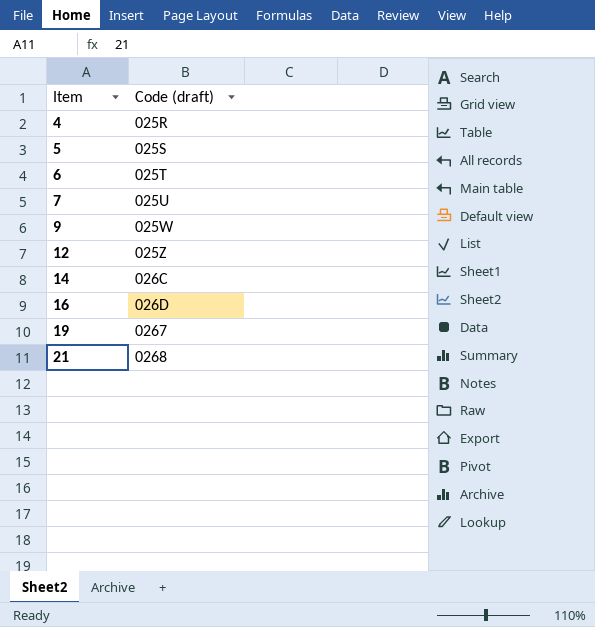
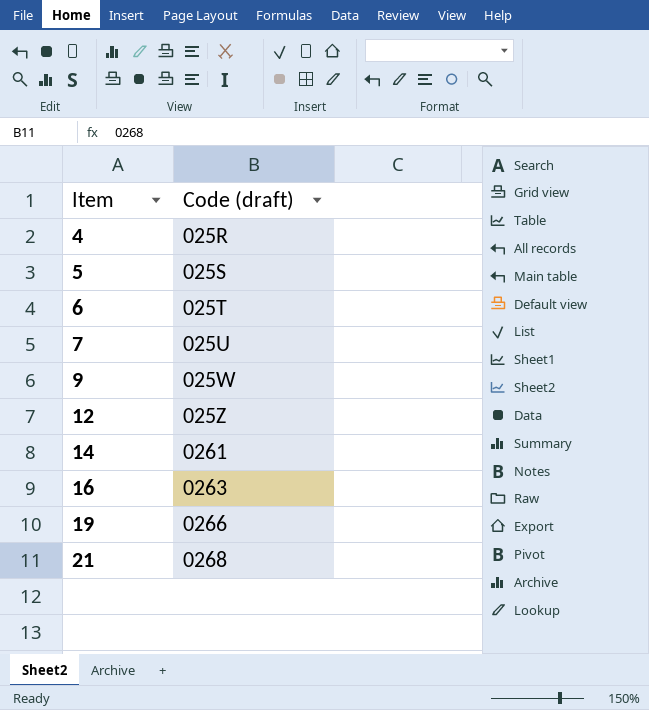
14 | Code (draft): 026C -> 0261
16 | Code (draft): 026D -> 0263
19 | Code (draft): 0267 -> 0266

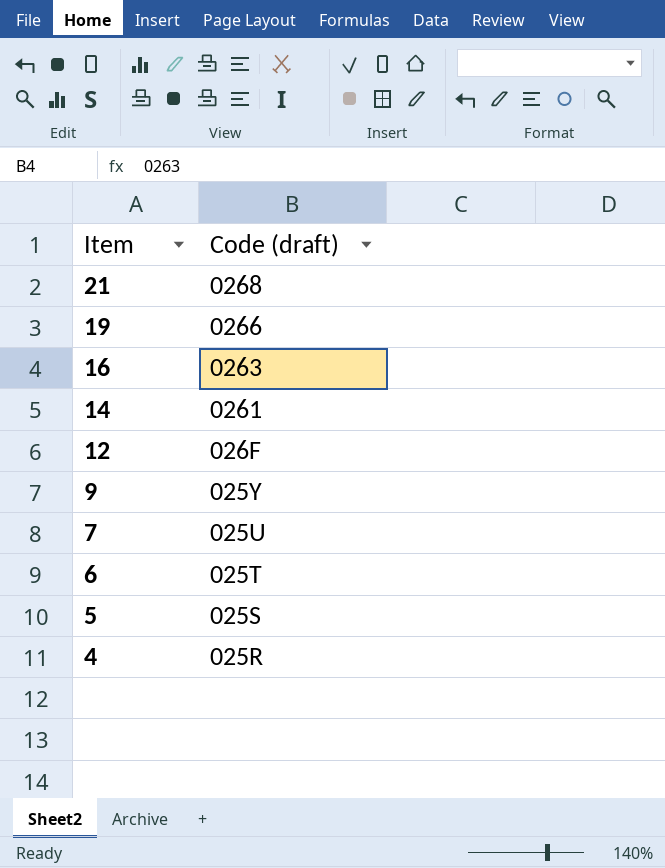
row order: Item ascending -> Item descending
12 | Code (draft): 025Z -> 026F
9 | Code (draft): 025W -> 025Y

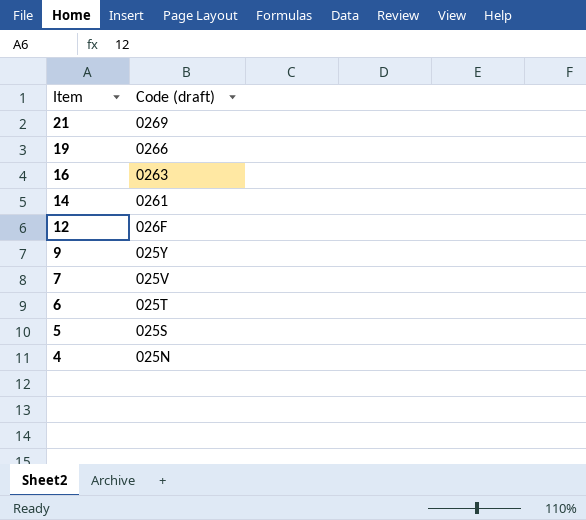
21 | Code (draft): 0268 -> 0269
7 | Code (draft): 025U -> 025V
4 | Code (draft): 025R -> 025N

